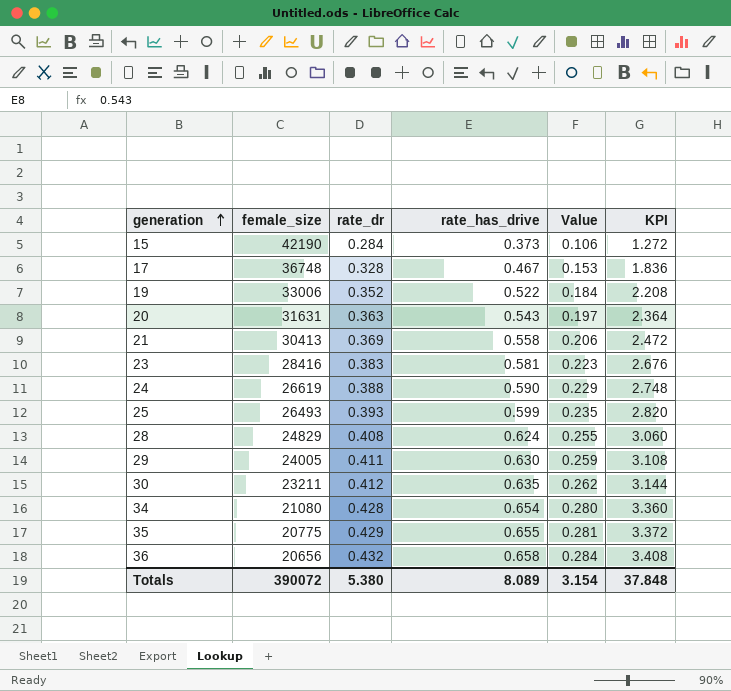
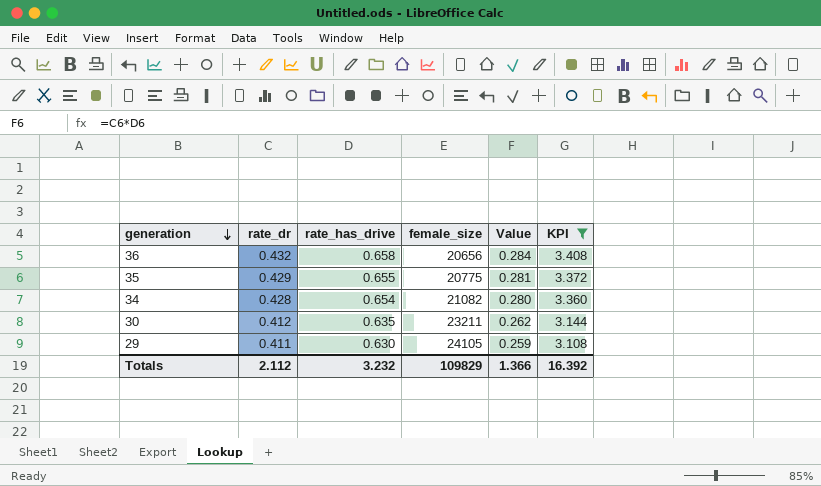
filter: none -> KPI >= 3.108
row order: generation ascending -> generation descending
column female_size | position: 2 -> 4
34 | female_size: 21080 -> 21082
29 | female_size: 24005 -> 24105
Totals | rate_dr: 5.380 -> 2.112
Totals | rate_has_drive: 8.089 -> 3.232
Totals | female_size: 390072 -> 109829
Totals | Value: 3.154 -> 1.366
Totals | KPI: 37.848 -> 16.392

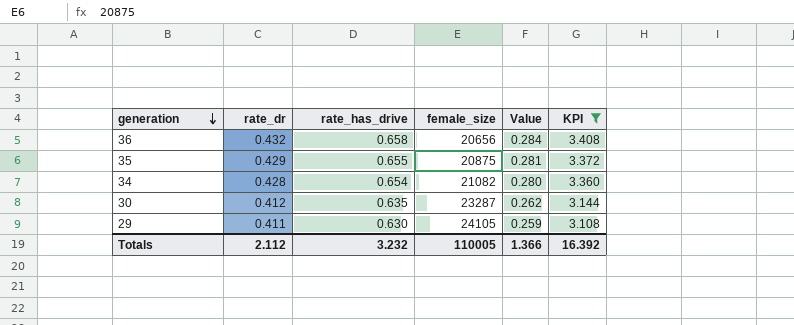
35 | female_size: 20775 -> 20875
30 | female_size: 23211 -> 23287
Totals | female_size: 109829 -> 110005

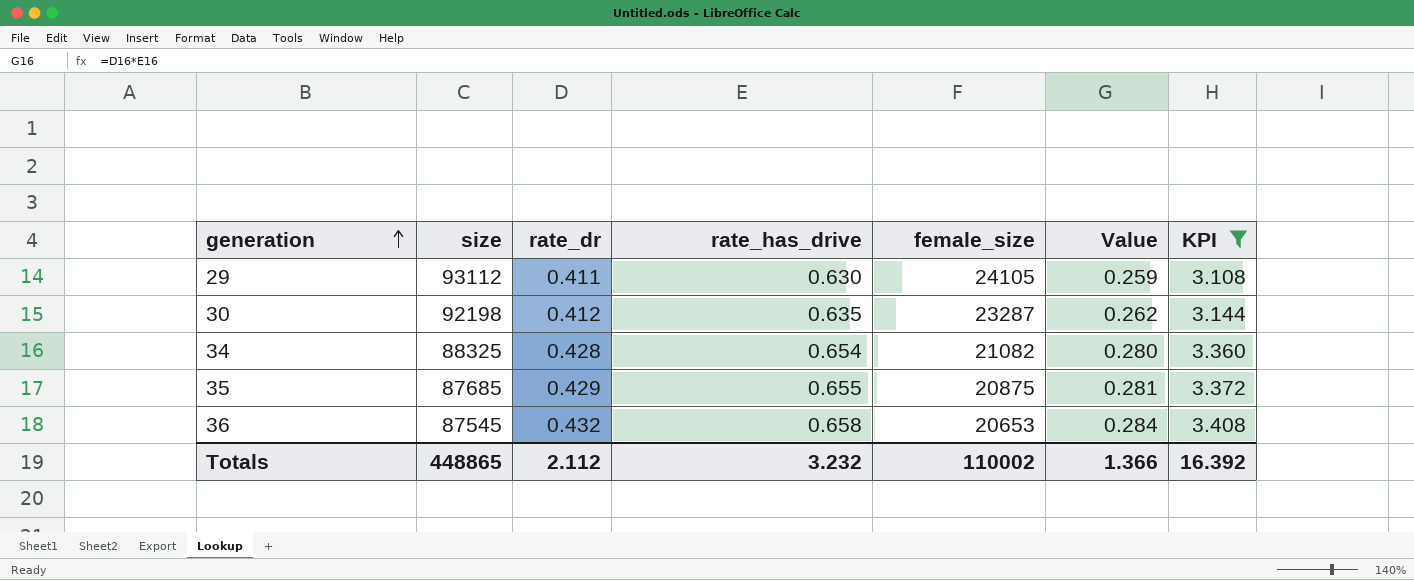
row order: generation descending -> generation ascending
column size | position: none -> 2
36 | female_size: 20656 -> 20653
Totals | female_size: 110005 -> 110002

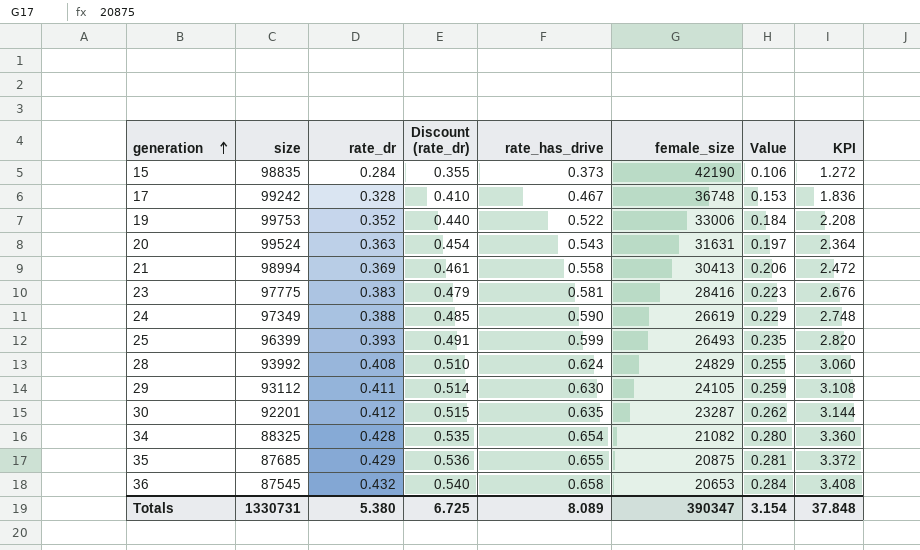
filter: KPI >= 3.108 -> none
column Discount (rate_dr) | formula: none -> [rate_dr] * 1.25
30 | size: 92198 -> 92201
Totals | size: 448865 -> 1330731
Totals | rate_dr: 2.112 -> 5.380
Totals | rate_has_drive: 3.232 -> 8.089
Totals | female_size: 110002 -> 390347
Totals | Value: 1.366 -> 3.154
Totals | KPI: 16.392 -> 37.848

